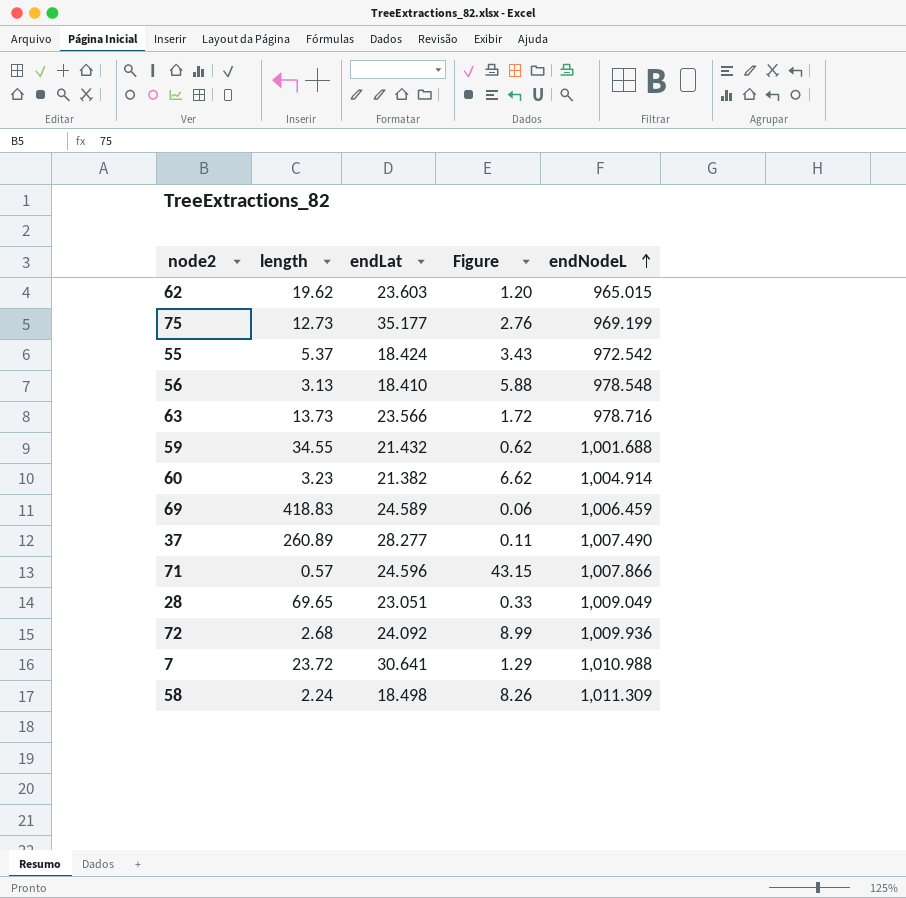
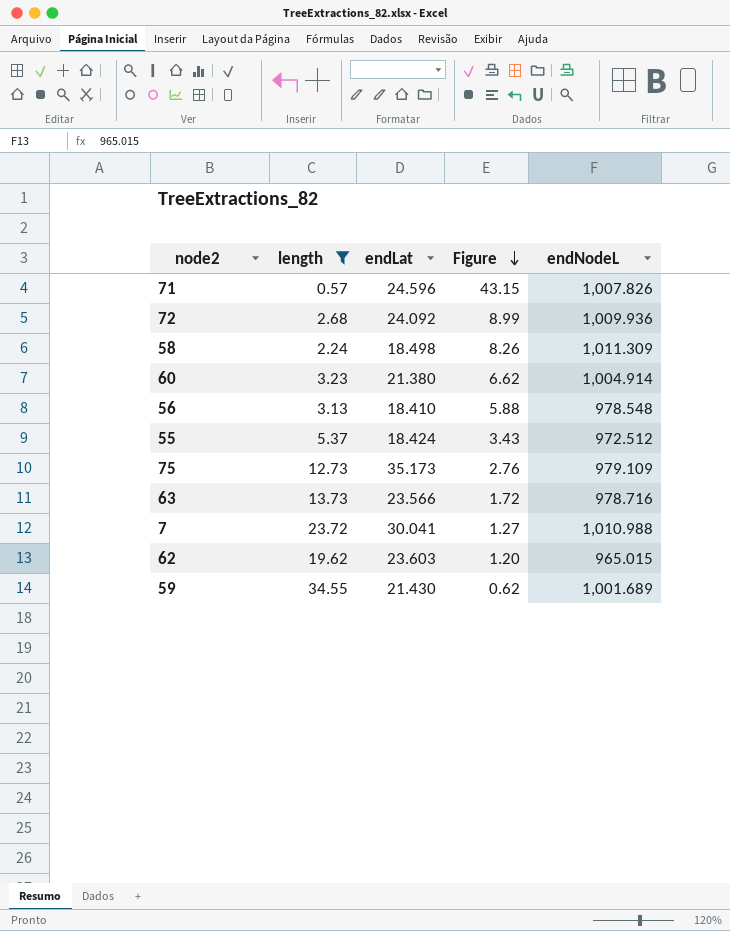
filter: none -> length <= 34.55
row order: endNodeL ascending -> Figure descending
71 | endNodeL: 1,007.866 -> 1,007.826
60 | endLat: 21.382 -> 21.380
55 | endNodeL: 972.542 -> 972.512
75 | endLat: 35.177 -> 35.173
75 | endNodeL: 969.199 -> 979.109
7 | endLat: 30.641 -> 30.041
7 | Figure: 1.29 -> 1.27
59 | endLat: 21.432 -> 21.430
59 | endNodeL: 1,001.688 -> 1,001.689

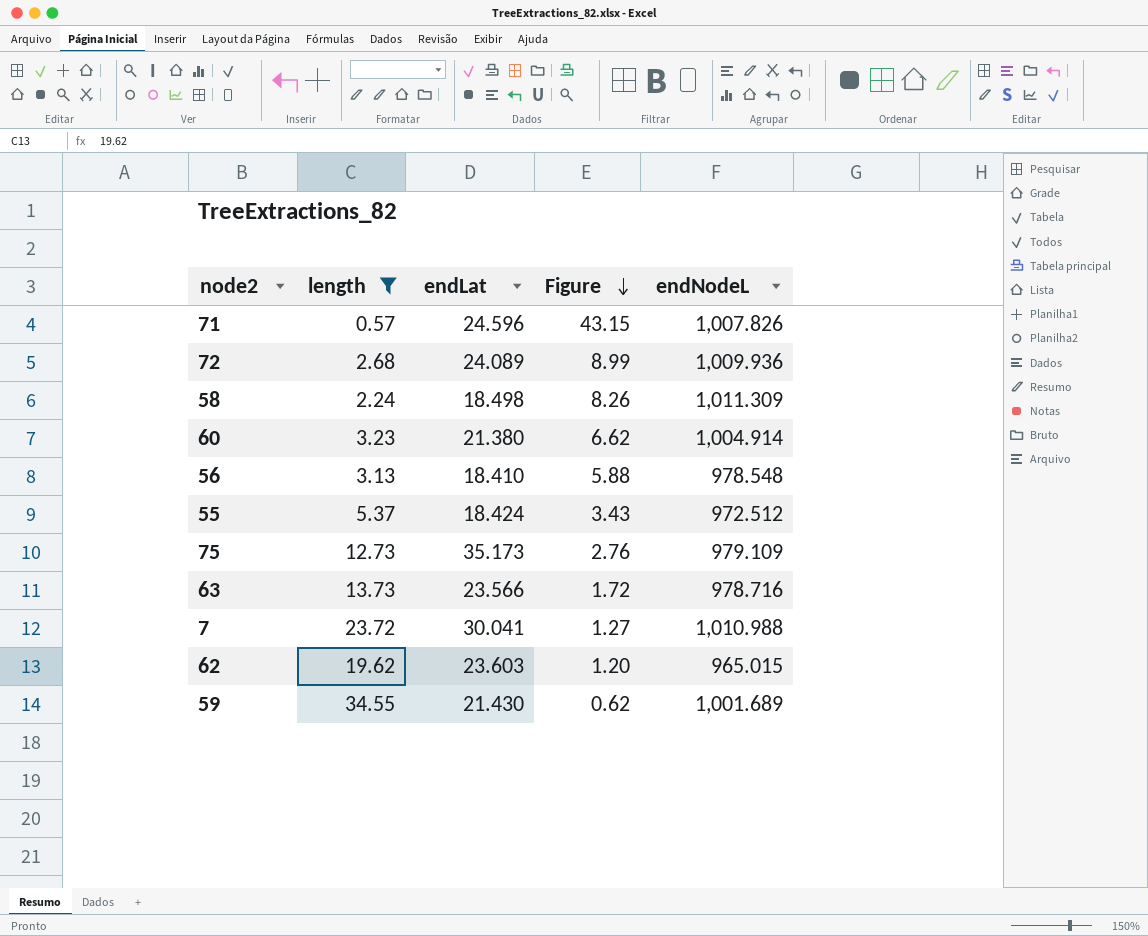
72 | endLat: 24.092 -> 24.089

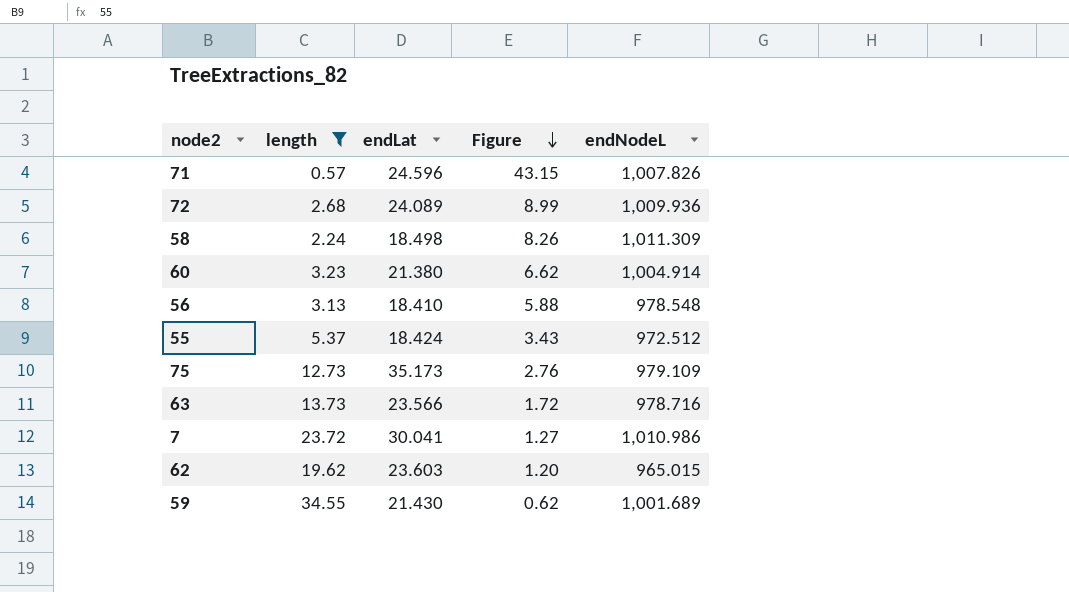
7 | endNodeL: 1,010.988 -> 1,010.986

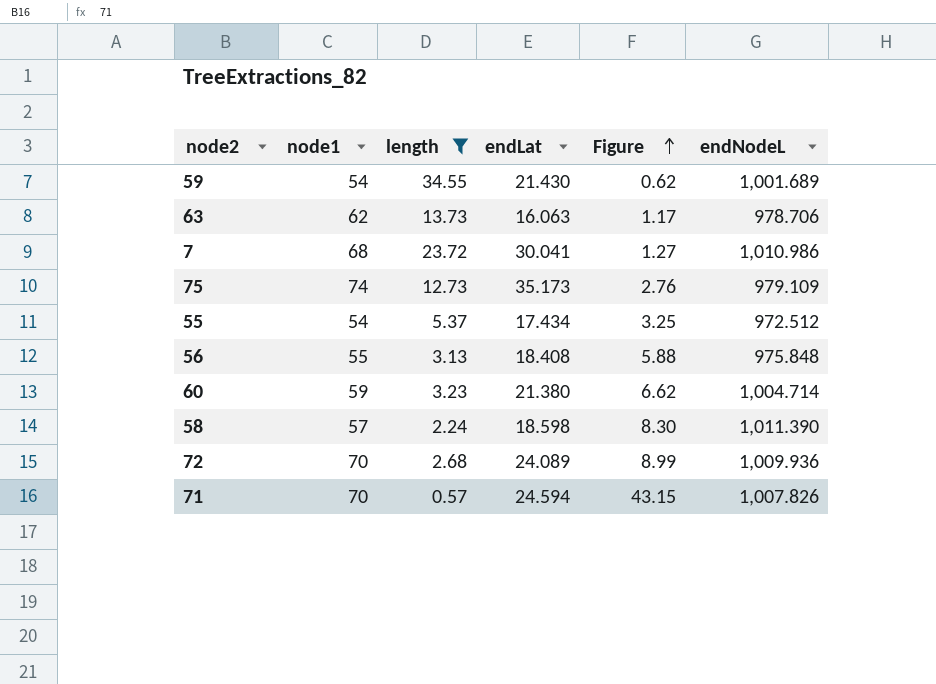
row order: Figure descending -> Figure ascending
column node1 | position: none -> 2
row 62: 19.62 | 23.603 | 1.20 | 965.015 -> none
63 | endLat: 23.566 -> 16.063
63 | Figure: 1.72 -> 1.17
63 | endNodeL: 978.716 -> 978.706
55 | endLat: 18.424 -> 17.434
55 | Figure: 3.43 -> 3.25
56 | endLat: 18.410 -> 18.408
56 | endNodeL: 978.548 -> 975.848
60 | endNodeL: 1,004.914 -> 1,004.714
58 | endLat: 18.498 -> 18.598
58 | Figure: 8.26 -> 8.30
58 | endNodeL: 1,011.309 -> 1,011.390
71 | endLat: 24.596 -> 24.594

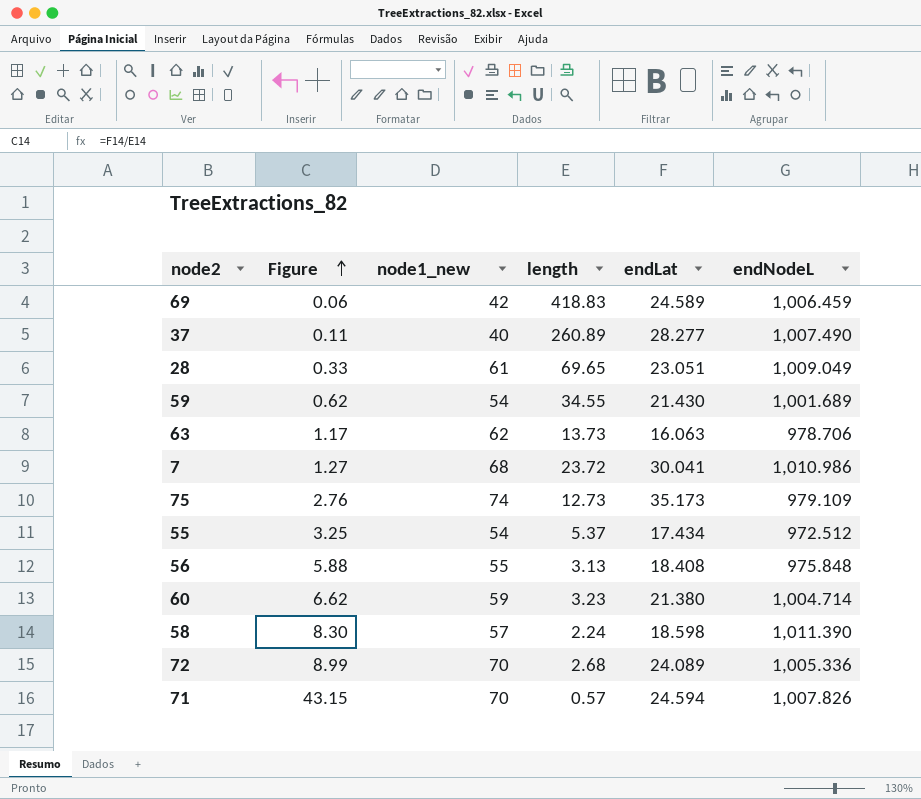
filter: length <= 34.55 -> none
column Figure | position: 5 -> 2
column name: node1 -> node1_new
72 | endNodeL: 1,009.936 -> 1,005.336

